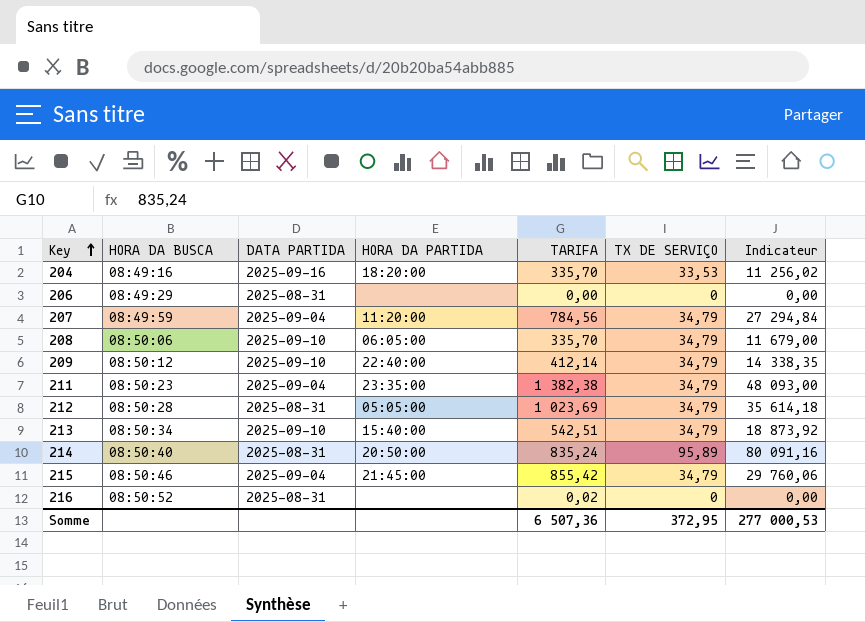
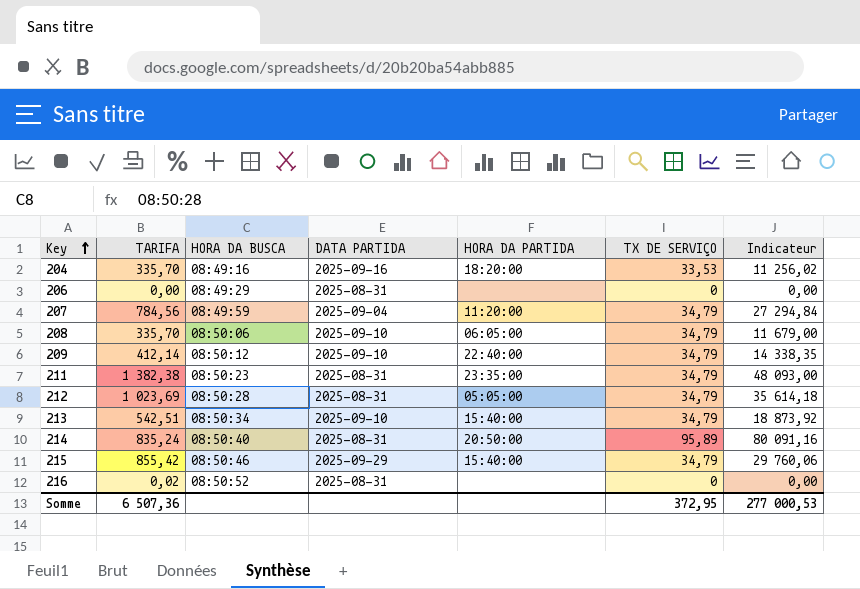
column TARIFA | position: 5 -> 2
211 | DATA PARTIDA: 2025-09-04 -> 2025-08-31
215 | DATA PARTIDA: 2025-09-04 -> 2025-09-29
215 | HORA DA PARTIDA: 21:45:00 -> 15:40:00

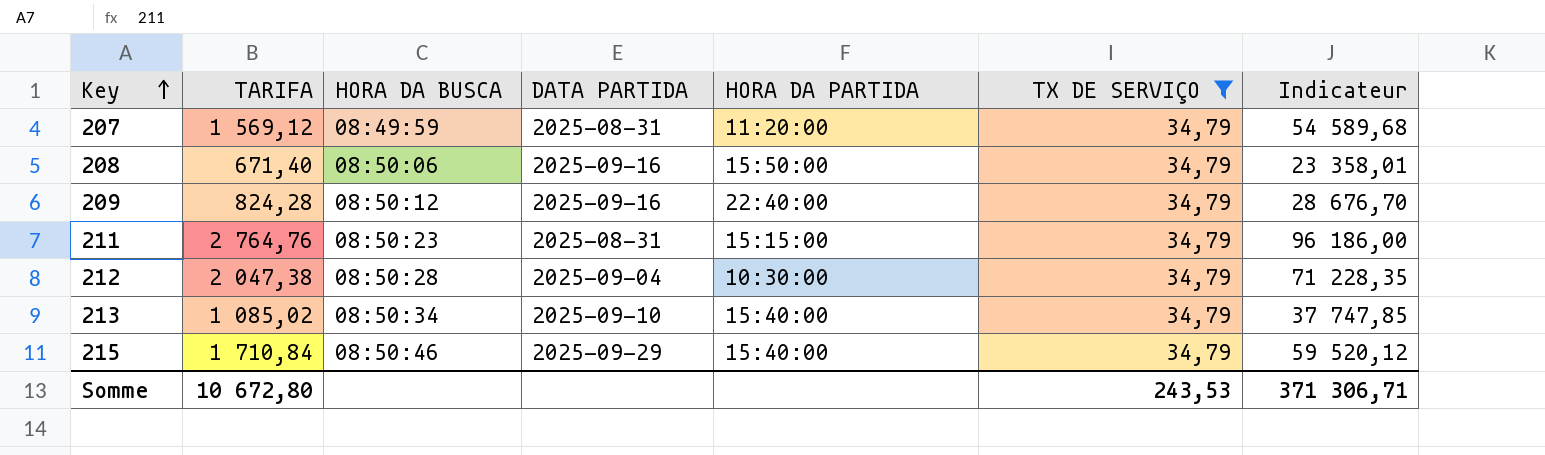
filter: none -> TX DE SERVIÇO = 34,79
207 | TARIFA: 784,56 -> 1 569,12
207 | DATA PARTIDA: 2025-09-04 -> 2025-08-31
207 | Indicateur: 27 294,84 -> 54 589,68
208 | TARIFA: 335,70 -> 671,40
208 | DATA PARTIDA: 2025-09-10 -> 2025-09-16
208 | HORA DA PARTIDA: 06:05:00 -> 15:50:00
208 | Indicateur: 11 679,00 -> 23 358,01
209 | TARIFA: 412,14 -> 824,28
209 | DATA PARTIDA: 2025-09-10 -> 2025-09-16
209 | Indicateur: 14 338,35 -> 28 676,70
211 | TARIFA: 1 382,38 -> 2 764,76
211 | HORA DA PARTIDA: 23:35:00 -> 15:15:00
211 | Indicateur: 48 093,00 -> 96 186,00
212 | TARIFA: 1 023,69 -> 2 047,38
212 | DATA PARTIDA: 2025-08-31 -> 2025-09-04
212 | HORA DA PARTIDA: 05:05:00 -> 10:30:00
212 | Indicateur: 35 614,18 -> 71 228,35
213 | TARIFA: 542,51 -> 1 085,02
213 | Indicateur: 18 873,92 -> 37 747,85
215 | TARIFA: 855,42 -> 1 710,84
215 | Indicateur: 29 760,06 -> 59 520,12
Somme | TARIFA: 6 507,36 -> 10 672,80
Somme | TX DE SERVIÇO: 372,95 -> 243,53
Somme | Indicateur: 277 000,53 -> 371 306,71

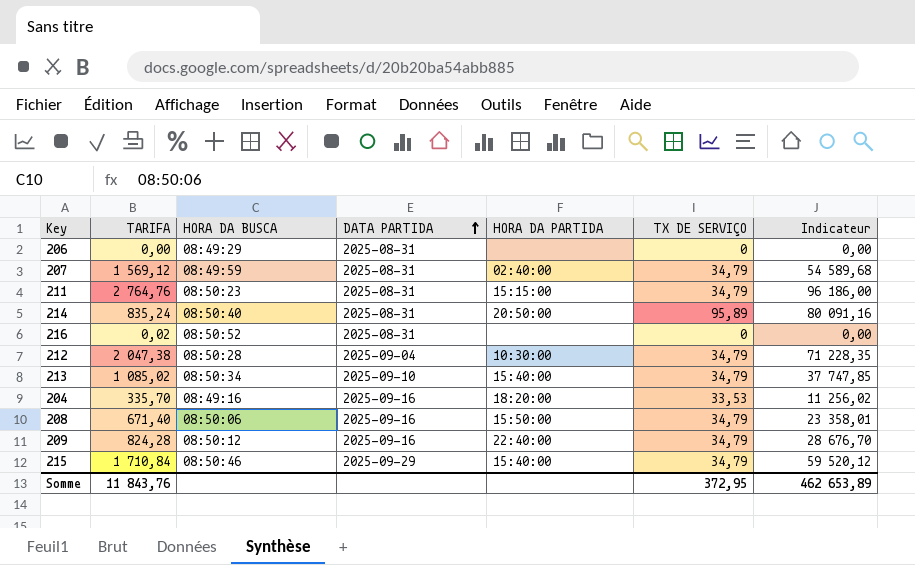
filter: TX DE SERVIÇO = 34,79 -> none
row order: Key ascending -> DATA PARTIDA ascending
207 | HORA DA PARTIDA: 11:20:00 -> 02:40:00
Somme | TARIFA: 10 672,80 -> 11 843,76
Somme | TX DE SERVIÇO: 243,53 -> 372,95
Somme | Indicateur: 371 306,71 -> 462 653,89

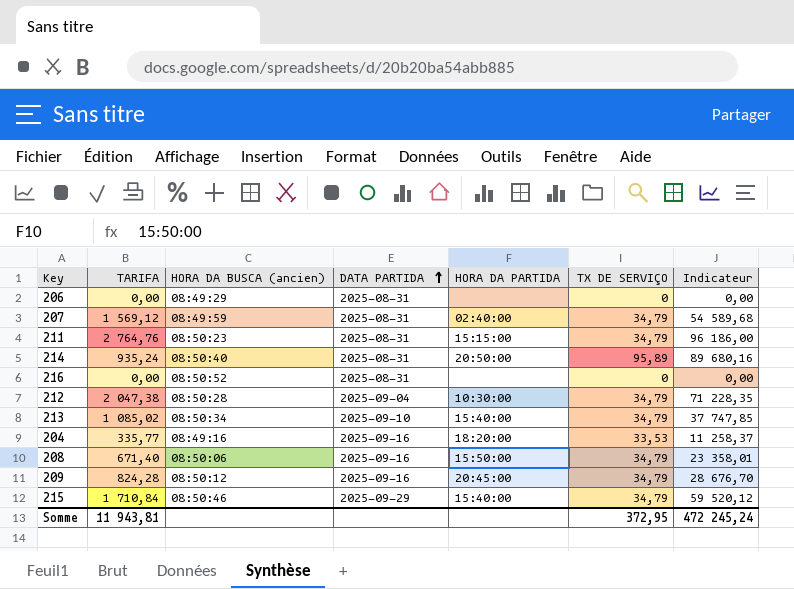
column name: HORA DA BUSCA -> HORA DA BUSCA (ancien)
214 | TARIFA: 835,24 -> 935,24
214 | Indicateur: 80 091,16 -> 89 680,16
216 | TARIFA: 0,02 -> 0,00
204 | TARIFA: 335,70 -> 335,77
204 | Indicateur: 11 256,02 -> 11 258,37
209 | HORA DA PARTIDA: 22:40:00 -> 20:45:00
Somme | TARIFA: 11 843,76 -> 11 943,81
Somme | Indicateur: 462 653,89 -> 472 245,24

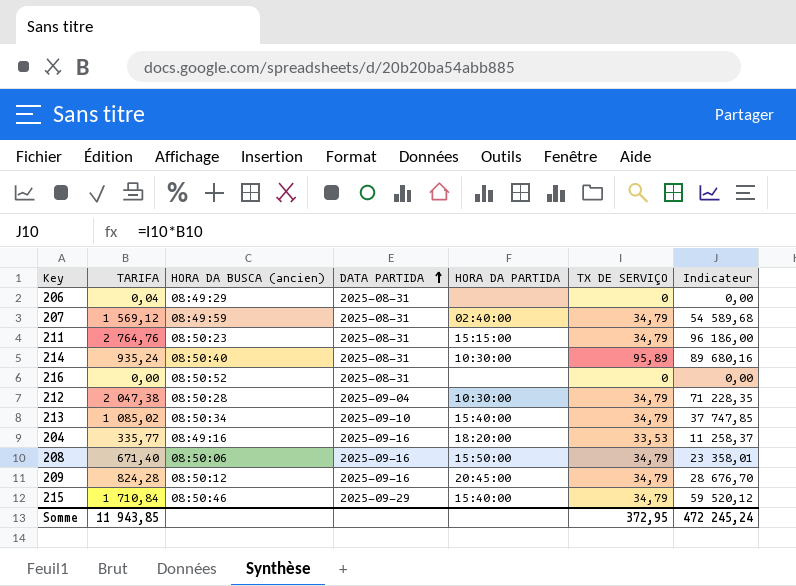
206 | TARIFA: 0,00 -> 0,04
214 | HORA DA PARTIDA: 20:50:00 -> 10:30:00
Somme | TARIFA: 11 943,81 -> 11 943,85

